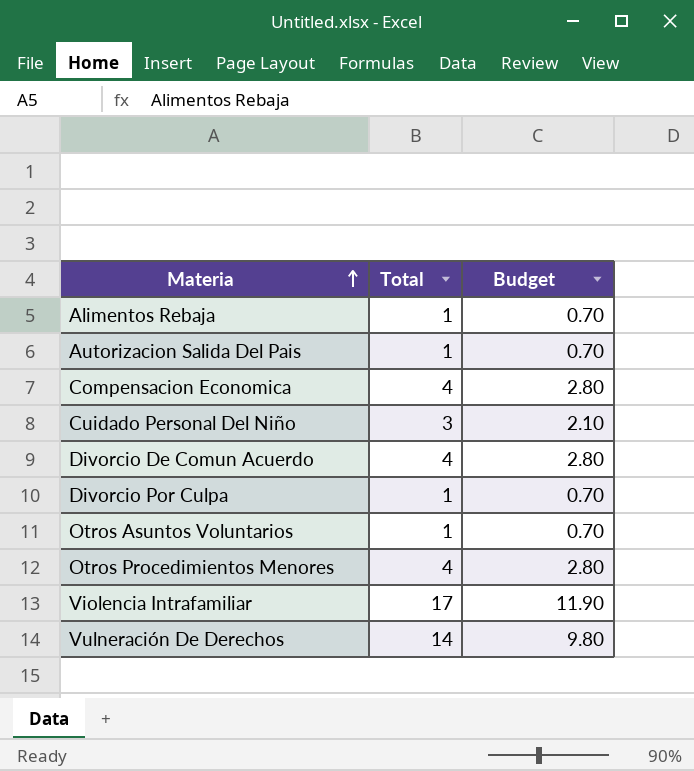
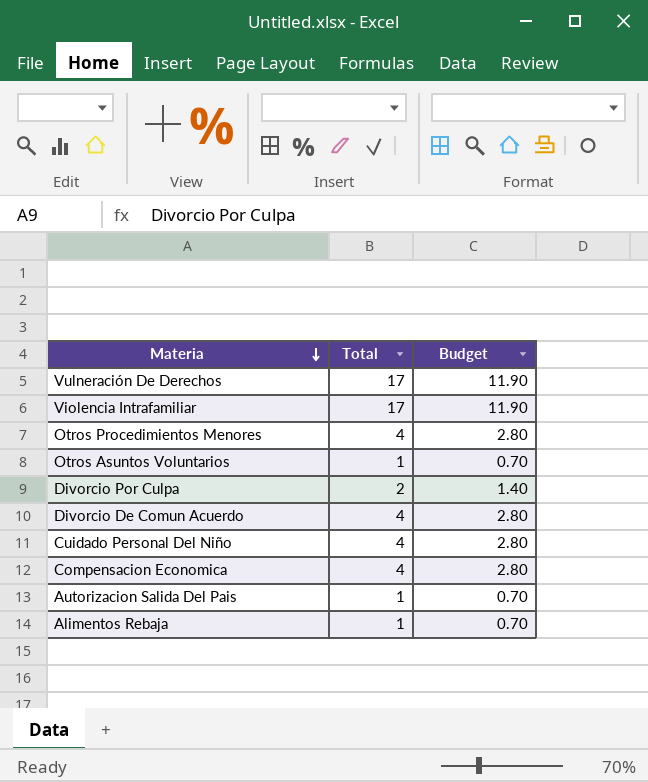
row order: Materia ascending -> Materia descending
Vulneración De Derechos | Total: 14 -> 17
Vulneración De Derechos | Budget: 9.80 -> 11.90
Divorcio Por Culpa | Total: 1 -> 2
Divorcio Por Culpa | Budget: 0.70 -> 1.40
Cuidado Personal Del Niño | Total: 3 -> 4
Cuidado Personal Del Niño | Budget: 2.10 -> 2.80

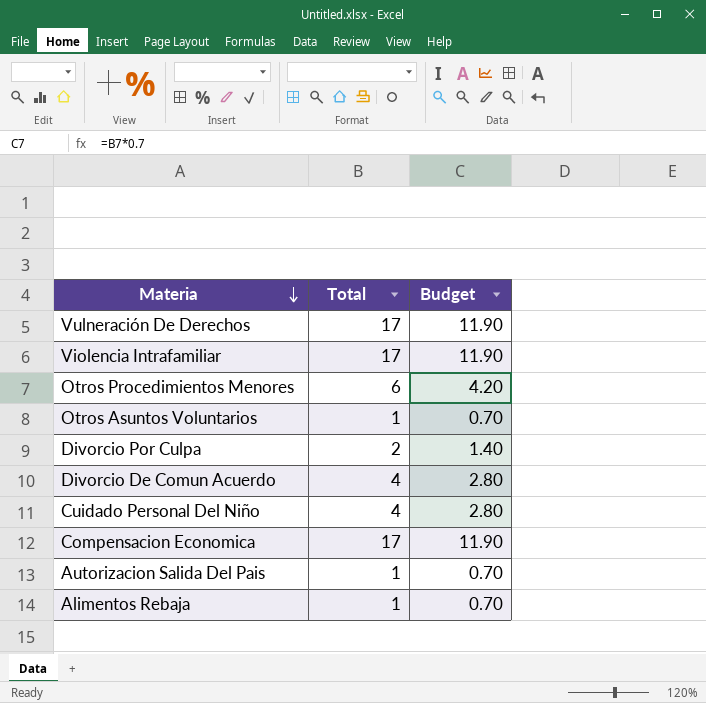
Otros Procedimientos Menores | Total: 4 -> 6
Otros Procedimientos Menores | Budget: 2.80 -> 4.20
Compensacion Economica | Total: 4 -> 17
Compensacion Economica | Budget: 2.80 -> 11.90

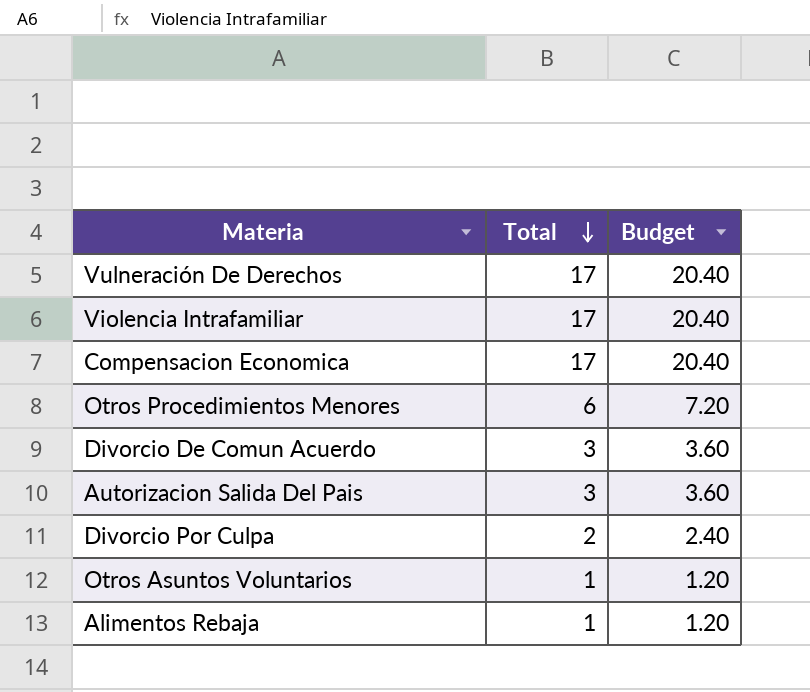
row order: Materia descending -> Total descending
column Budget | formula: [Total] * 0.7 -> [Total] * 1.2
row Cuidado Personal Del Niño: 4 | 2.80 -> none
Divorcio De Comun Acuerdo | Total: 4 -> 3
Autorizacion Salida Del Pais | Total: 1 -> 3

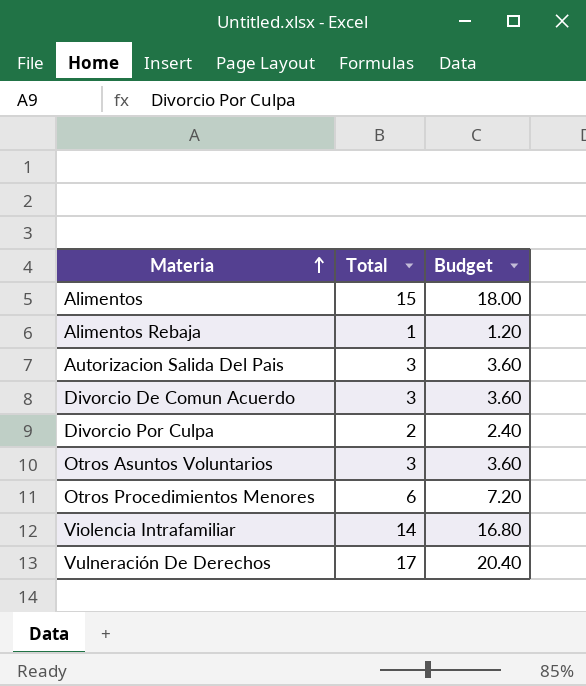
row order: Total descending -> Materia ascending
row Compensacion Economica: 17 | 20.40 -> none
row Alimentos: none -> 15 | 18.00
Otros Asuntos Voluntarios | Total: 1 -> 3
Otros Asuntos Voluntarios | Budget: 1.20 -> 3.60
Violencia Intrafamiliar | Total: 17 -> 14
Violencia Intrafamiliar | Budget: 20.40 -> 16.80

